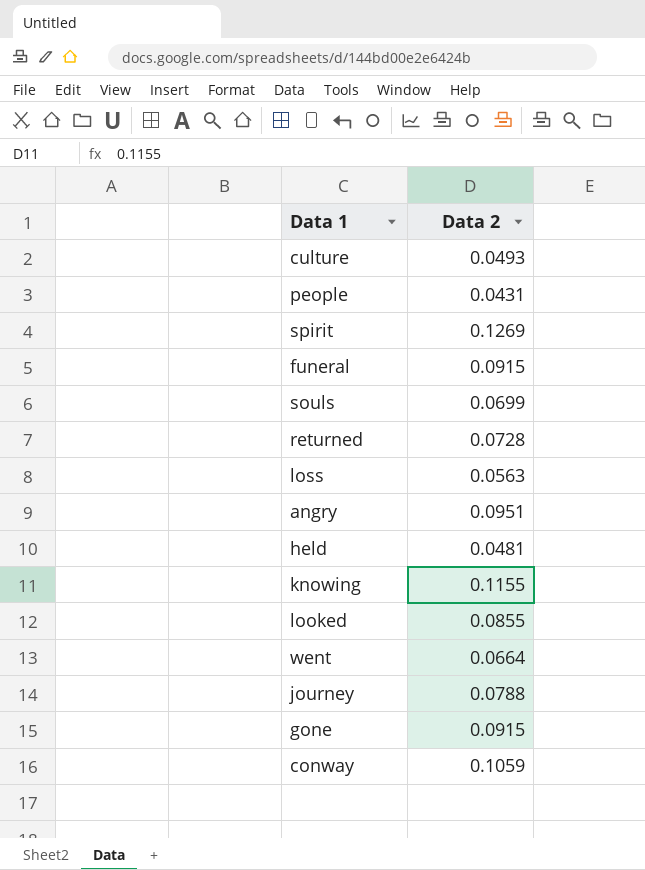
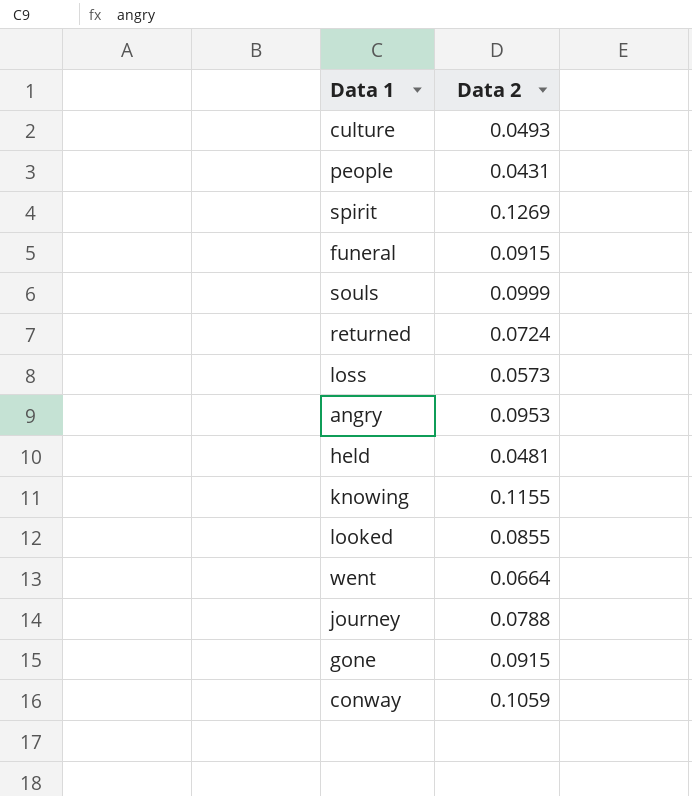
souls | Data 2: 0.0699 -> 0.0999
returned | Data 2: 0.0728 -> 0.0724
loss | Data 2: 0.0563 -> 0.0573
angry | Data 2: 0.0951 -> 0.0953

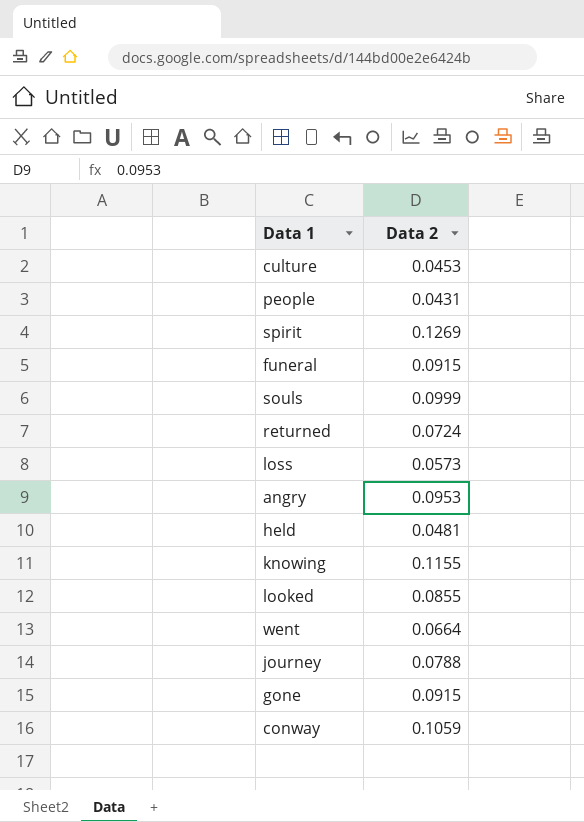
culture | Data 2: 0.0493 -> 0.0453

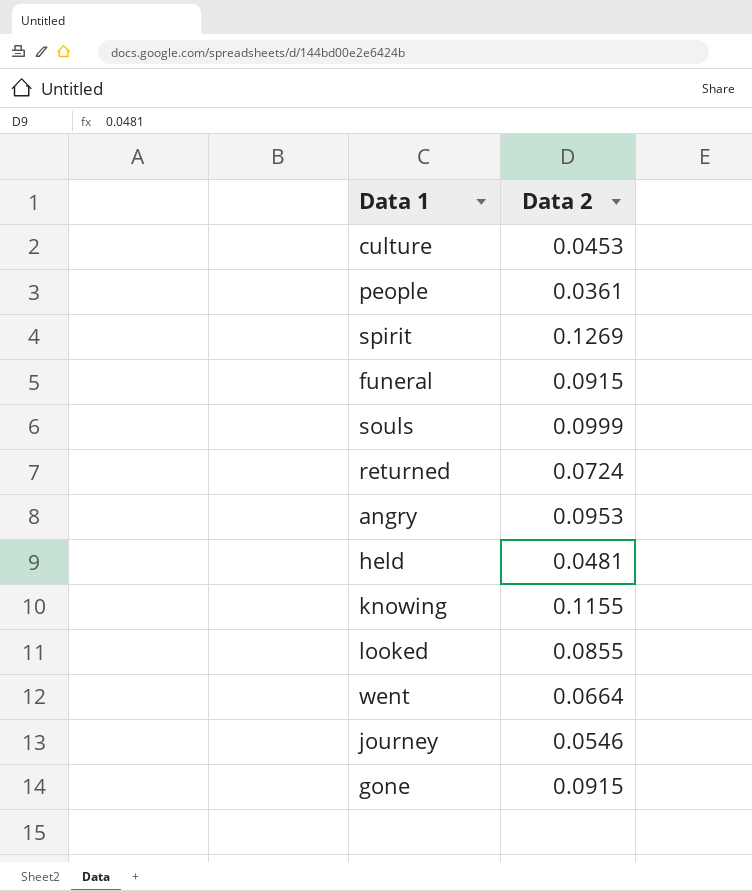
row loss: 0.0573 -> none
row conway: 0.1059 -> none
people | Data 2: 0.0431 -> 0.0361
journey | Data 2: 0.0788 -> 0.0546

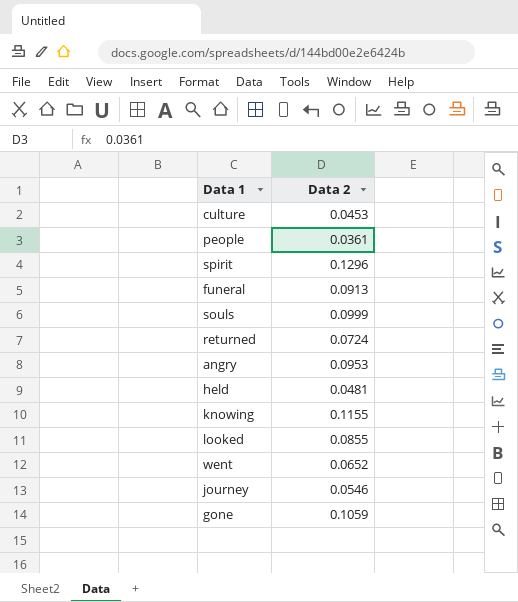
spirit | Data 2: 0.1269 -> 0.1296
funeral | Data 2: 0.0915 -> 0.0913
went | Data 2: 0.0664 -> 0.0652
gone | Data 2: 0.0915 -> 0.1059

